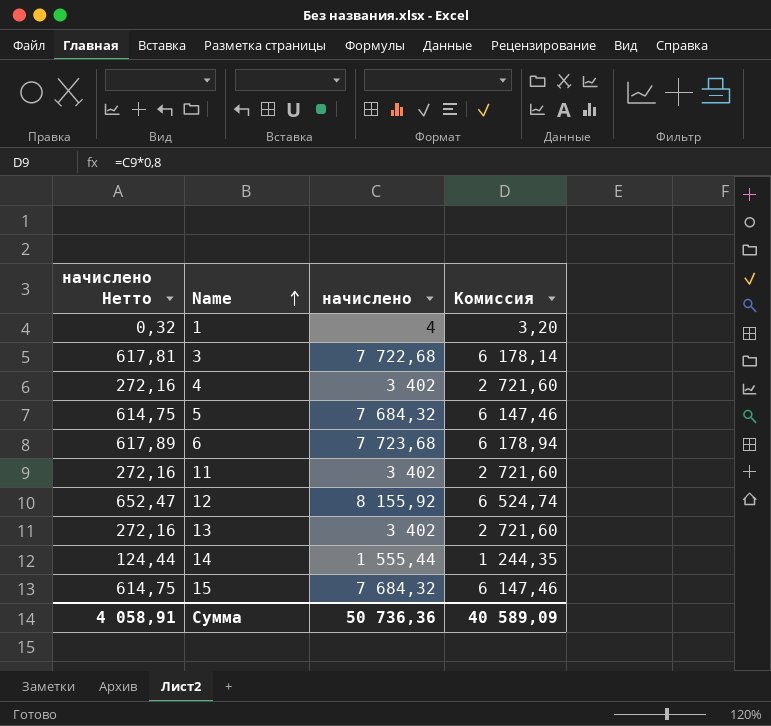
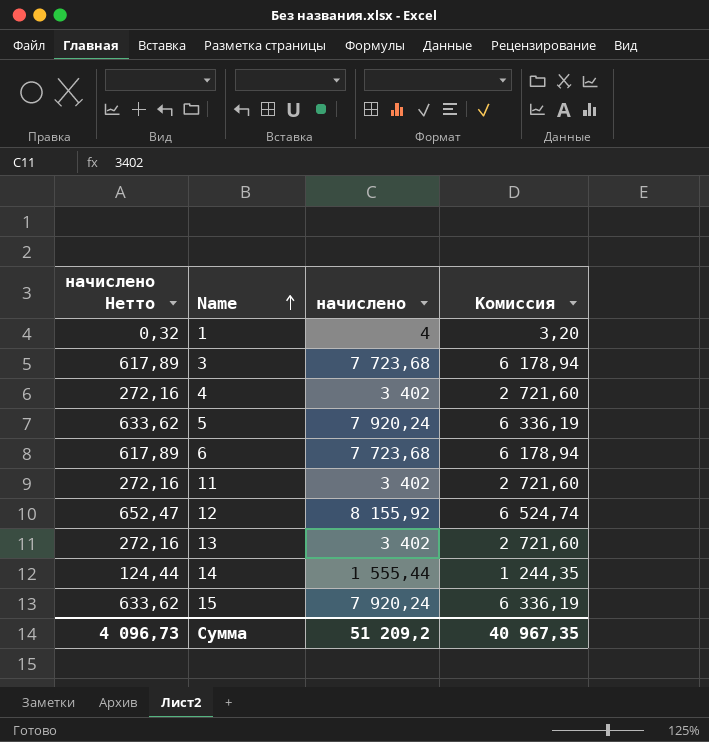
3 | начислено Нетто: 617,81 -> 617,89
3 | начислено: 7 722,68 -> 7 723,68
3 | Комиссия: 6 178,14 -> 6 178,94
5 | начислено Нетто: 614,75 -> 633,62
5 | начислено: 7 684,32 -> 7 920,24
5 | Комиссия: 6 147,46 -> 6 336,19
15 | начислено Нетто: 614,75 -> 633,62
15 | начислено: 7 684,32 -> 7 920,24
15 | Комиссия: 6 147,46 -> 6 336,19
Сумма | начислено Нетто: 4 058,91 -> 4 096,73
Сумма | начислено: 50 736,36 -> 51 209,2
Сумма | Комиссия: 40 589,09 -> 40 967,35

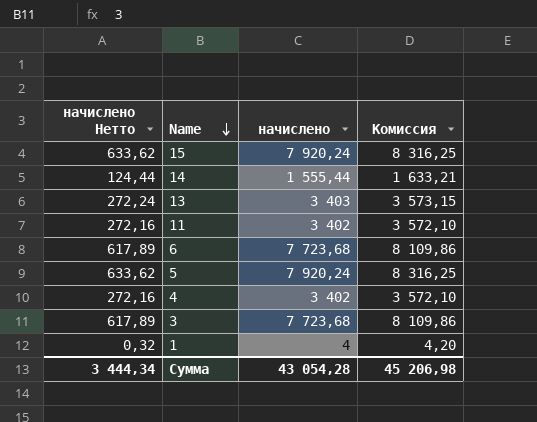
row order: Name ascending -> Name descending
column Комиссия | formula: [начислено] * 0,8 -> [начислено] * 1,05
row 12: 652,47 | 8 155,92 | 6 524,74 -> none
13 | начислено Нетто: 272,16 -> 272,24
13 | начислено: 3 402 -> 3 403
Сумма | начислено Нетто: 4 096,73 -> 3 444,34
Сумма | начислено: 51 209,2 -> 43 054,28
Сумма | Комиссия: 40 967,35 -> 45 206,98

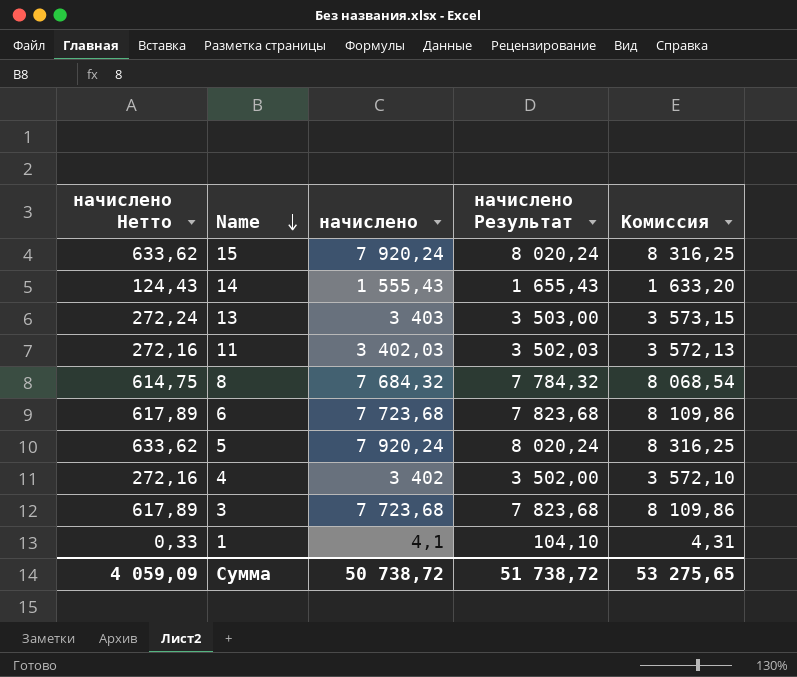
column начислено Результат | formula: none -> [начислено] + 100
14 | начислено Нетто: 124,44 -> 124,43
14 | начислено: 1 555,44 -> 1 555,43
14 | Комиссия: 1 633,21 -> 1 633,20
11 | начислено: 3 402 -> 3 402,03
11 | Комиссия: 3 572,10 -> 3 572,13
row 8: none -> 614,75 | 7 684,32 | 7 784,32 | 8 068,54
1 | начислено Нетто: 0,32 -> 0,33
1 | начислено: 4 -> 4,1
1 | Комиссия: 4,20 -> 4,31
Сумма | начислено Нетто: 3 444,34 -> 4 059,09
Сумма | начислено: 43 054,28 -> 50 738,72
Сумма | Комиссия: 45 206,98 -> 53 275,65

